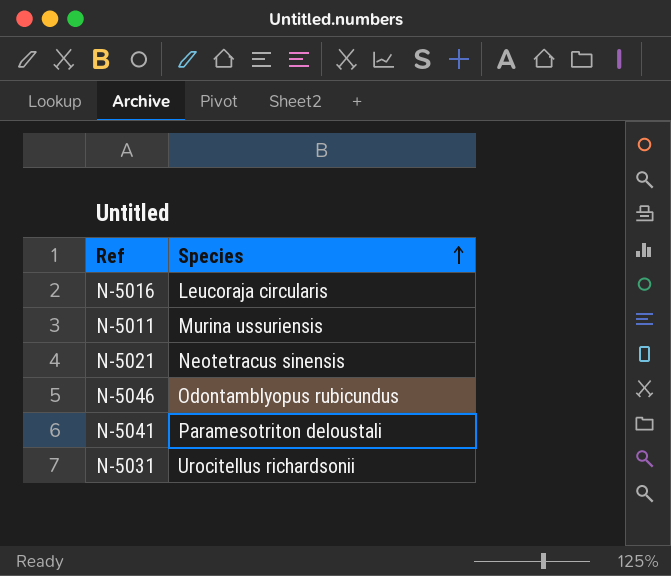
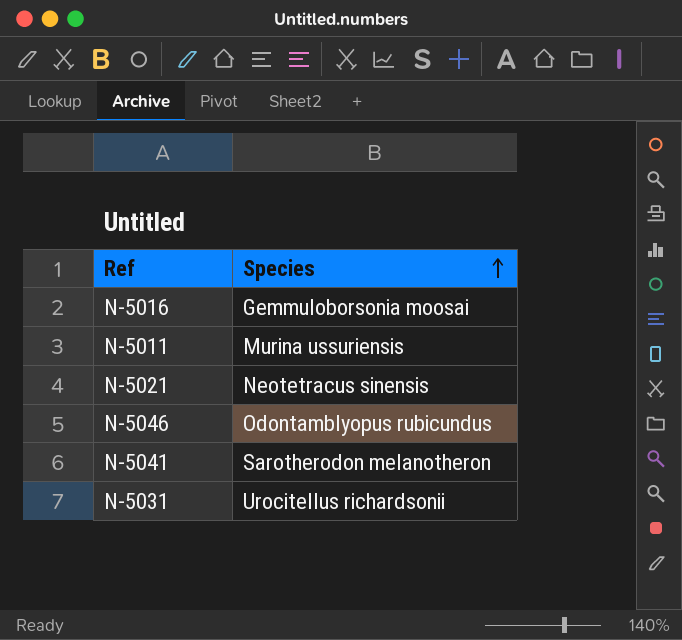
N-5016 | Species: Leucoraja circularis -> Gemmuloborsonia moosai
N-5041 | Species: Paramesotriton deloustali -> Sarotherodon melanotheron

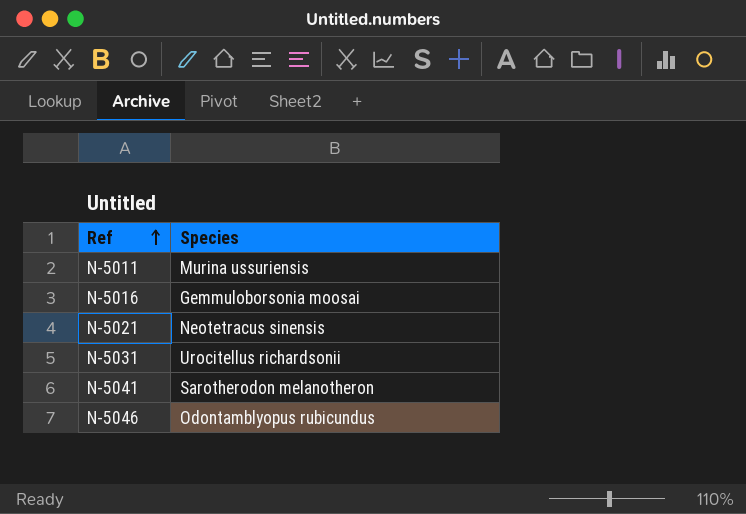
row order: Species ascending -> Ref ascending

